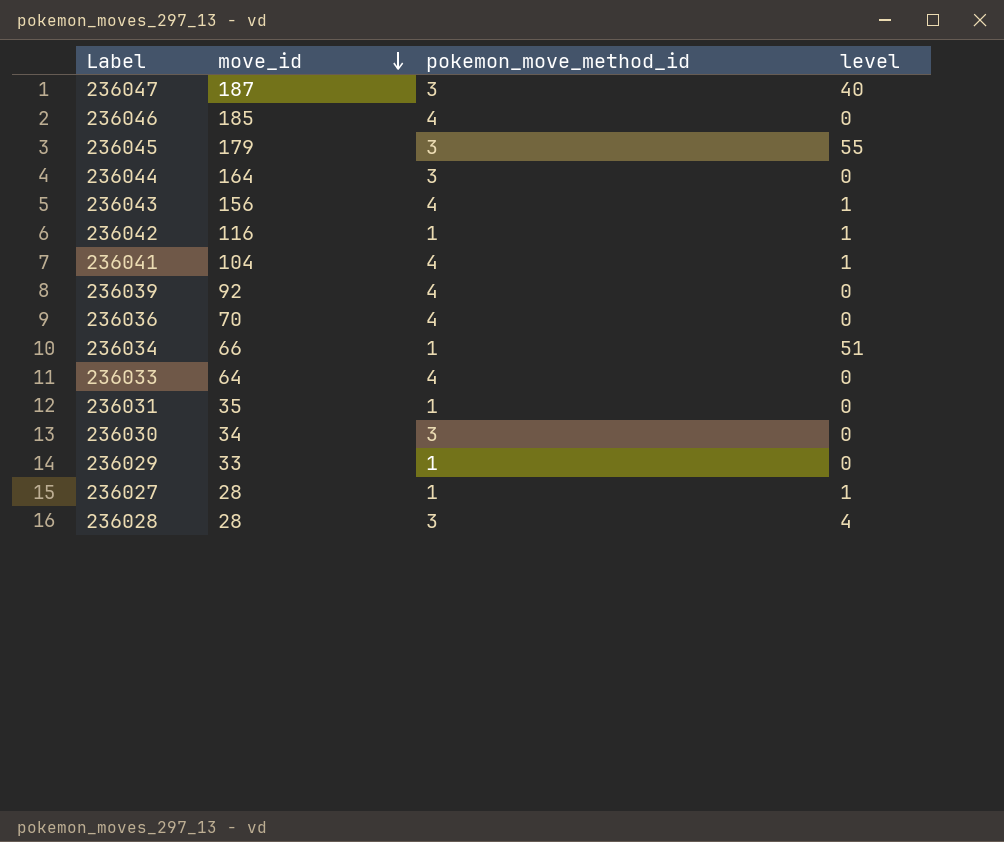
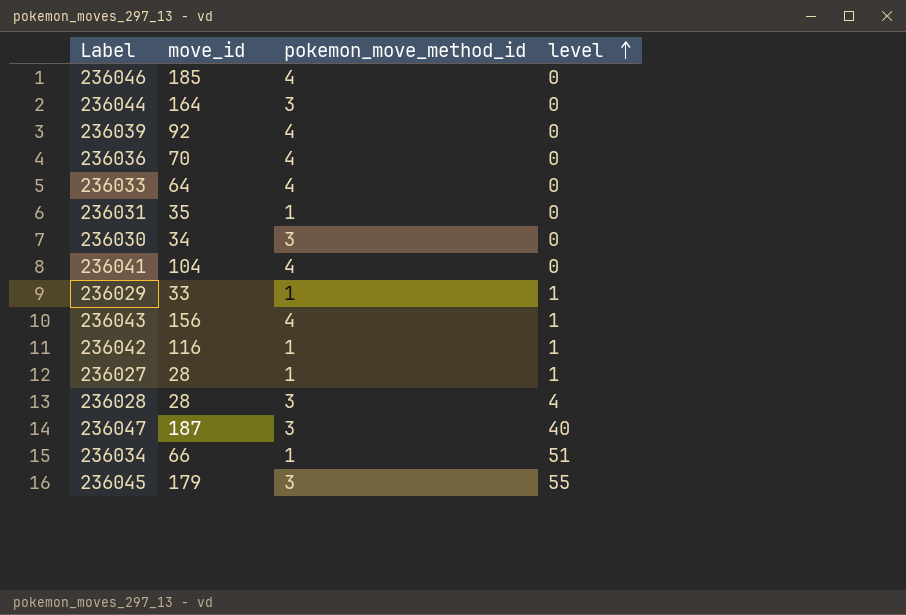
row order: move_id descending -> level ascending
236041 | level: 1 -> 0
236029 | level: 0 -> 1

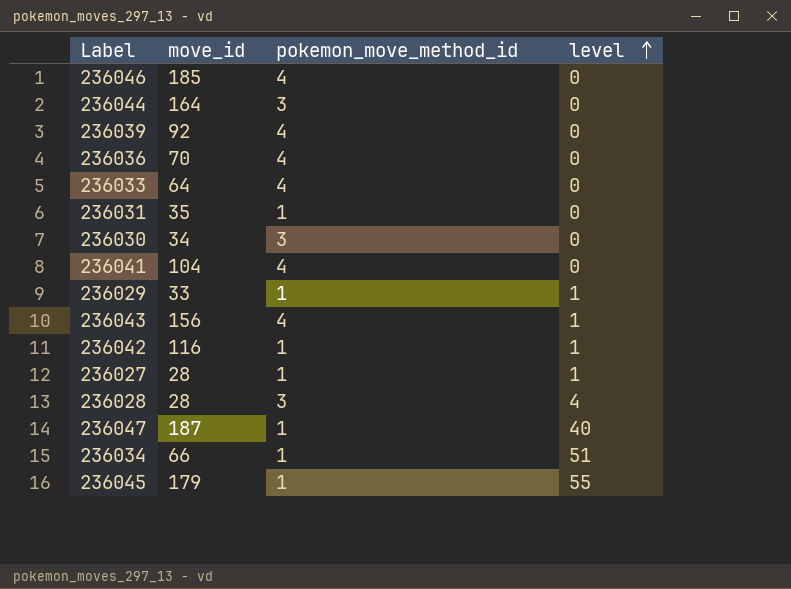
236047 | pokemon_move_method_id: 3 -> 1
236045 | pokemon_move_method_id: 3 -> 1

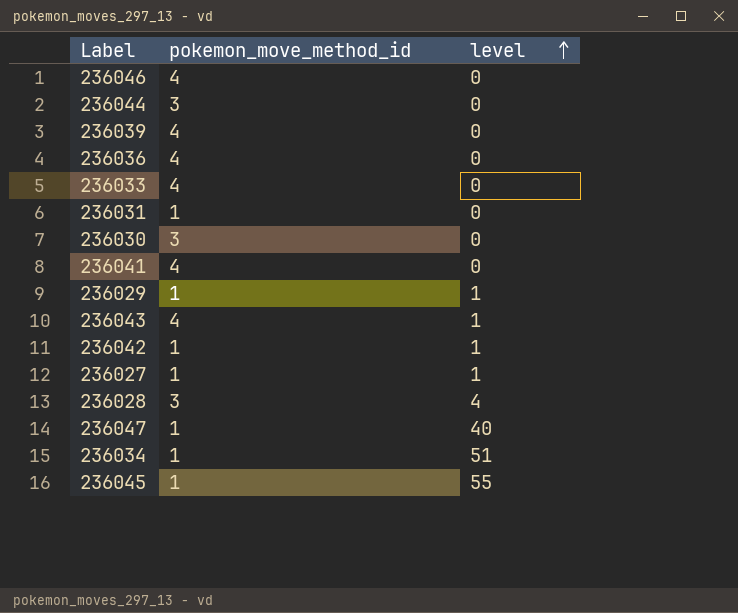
column move_id | position: 2 -> none

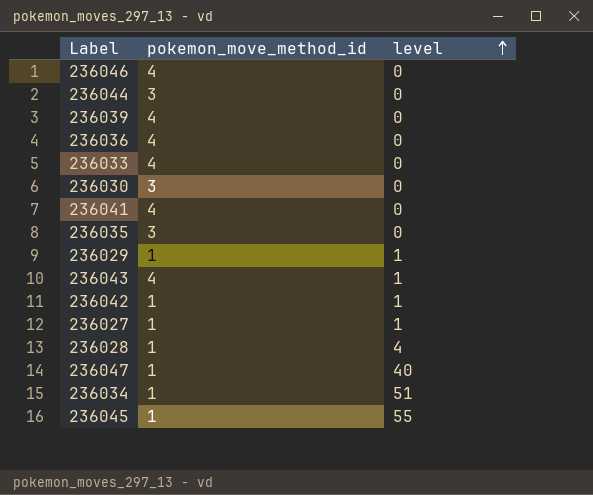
row 236031: 1 | 0 -> none
row 236035: none -> 3 | 0
236028 | pokemon_move_method_id: 3 -> 1

